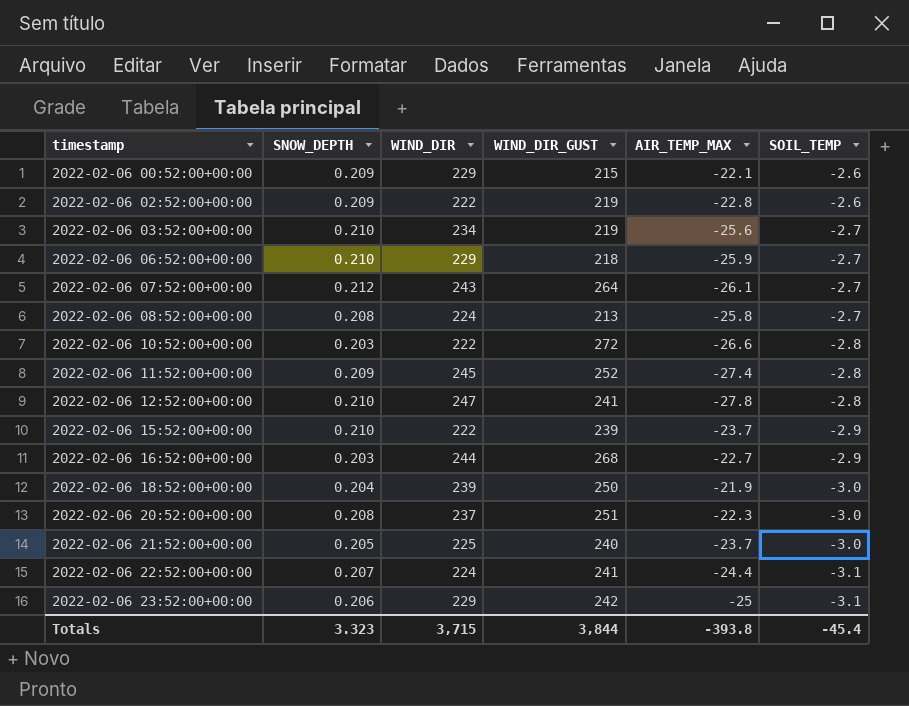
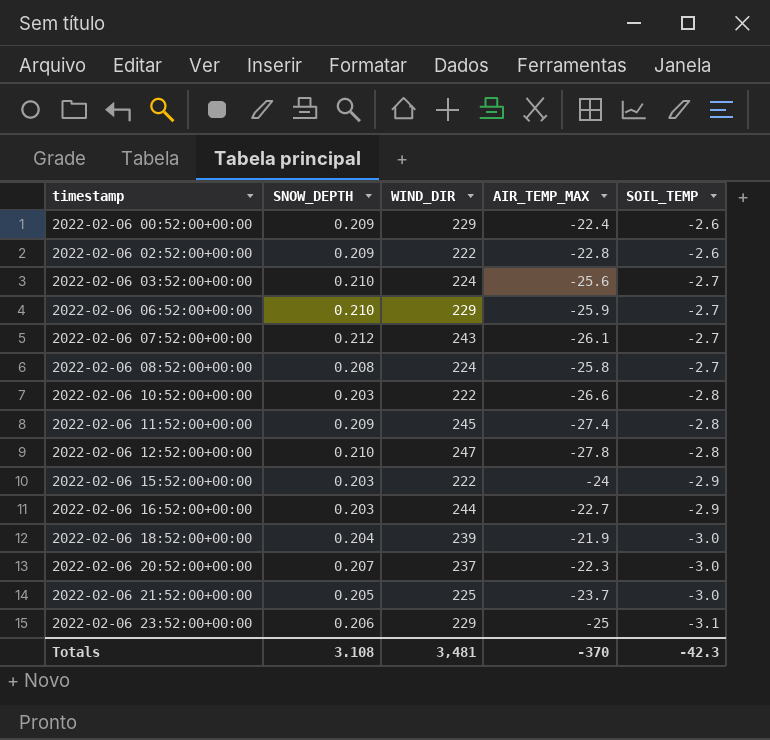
column WIND_DIR_GUST | position: 4 -> none
row 2022-02-06 22:52:00+00:00: 0.207 | 224 | 241 | -24.4 | -3.1 -> none
2022-02-06 00:52:00+00:00 | AIR_TEMP_MAX: -22.1 -> -22.4
2022-02-06 03:52:00+00:00 | WIND_DIR: 234 -> 224
2022-02-06 15:52:00+00:00 | SNOW_DEPTH: 0.210 -> 0.203
2022-02-06 15:52:00+00:00 | AIR_TEMP_MAX: -23.7 -> -24
2022-02-06 20:52:00+00:00 | SNOW_DEPTH: 0.208 -> 0.207
Totals | SNOW_DEPTH: 3.323 -> 3.108
Totals | WIND_DIR: 3,715 -> 3,481
Totals | AIR_TEMP_MAX: -393.8 -> -370
Totals | SOIL_TEMP: -45.4 -> -42.3

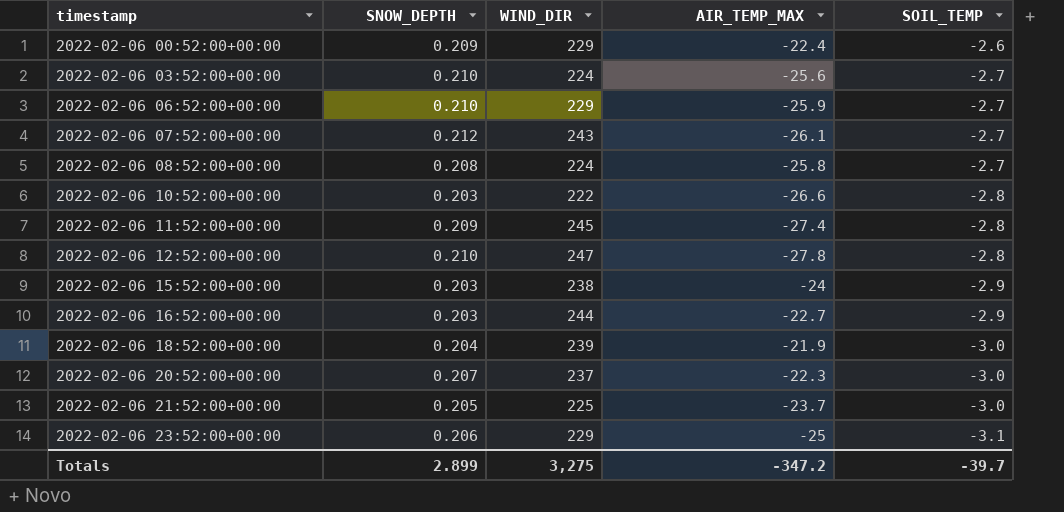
row 2022-02-06 02:52:00+00:00: 0.209 | 222 | -22.8 | -2.6 -> none
2022-02-06 15:52:00+00:00 | WIND_DIR: 222 -> 238
Totals | SNOW_DEPTH: 3.108 -> 2.899
Totals | WIND_DIR: 3,481 -> 3,275
Totals | AIR_TEMP_MAX: -370 -> -347.2
Totals | SOIL_TEMP: -42.3 -> -39.7

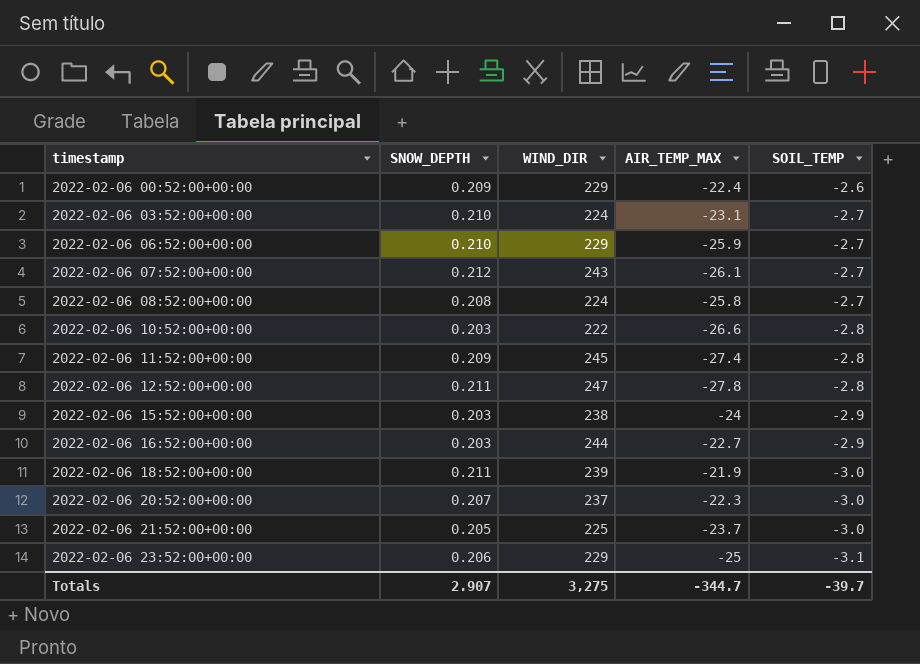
2022-02-06 03:52:00+00:00 | AIR_TEMP_MAX: -25.6 -> -23.1
2022-02-06 12:52:00+00:00 | SNOW_DEPTH: 0.210 -> 0.211
2022-02-06 18:52:00+00:00 | SNOW_DEPTH: 0.204 -> 0.211
Totals | SNOW_DEPTH: 2.899 -> 2.907
Totals | AIR_TEMP_MAX: -347.2 -> -344.7

